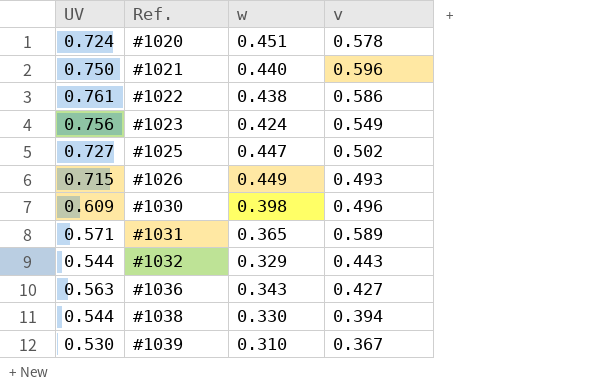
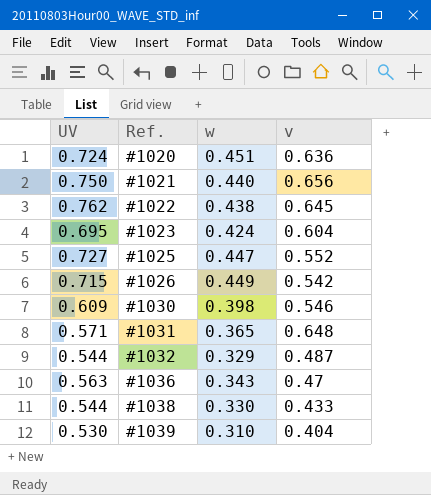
#1020 | v: 0.578 -> 0.636
#1021 | v: 0.596 -> 0.656
#1022 | UV: 0.761 -> 0.762
#1022 | v: 0.586 -> 0.645
#1023 | UV: 0.756 -> 0.695
#1023 | v: 0.549 -> 0.604
#1025 | v: 0.502 -> 0.552
#1026 | v: 0.493 -> 0.542
#1030 | v: 0.496 -> 0.546
#1031 | v: 0.589 -> 0.648
#1032 | v: 0.443 -> 0.487
#1036 | v: 0.427 -> 0.47
#1038 | v: 0.394 -> 0.433
#1039 | v: 0.367 -> 0.404

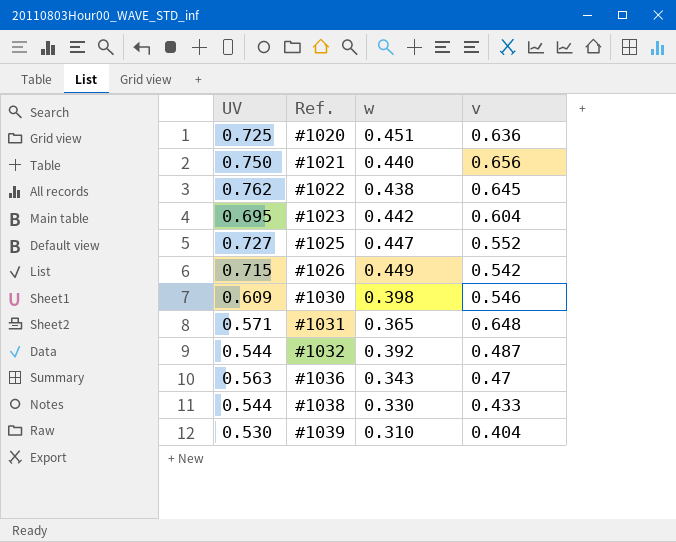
#1020 | UV: 0.724 -> 0.725
#1023 | w: 0.424 -> 0.442
#1032 | w: 0.329 -> 0.392

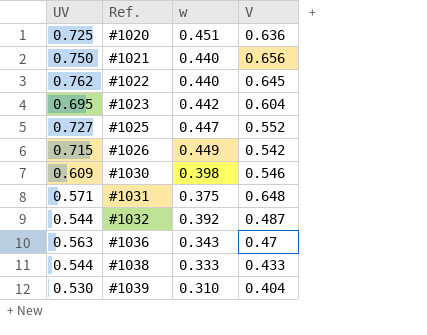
column name: v -> V
#1022 | w: 0.438 -> 0.440
#1031 | w: 0.365 -> 0.375
#1038 | w: 0.330 -> 0.333

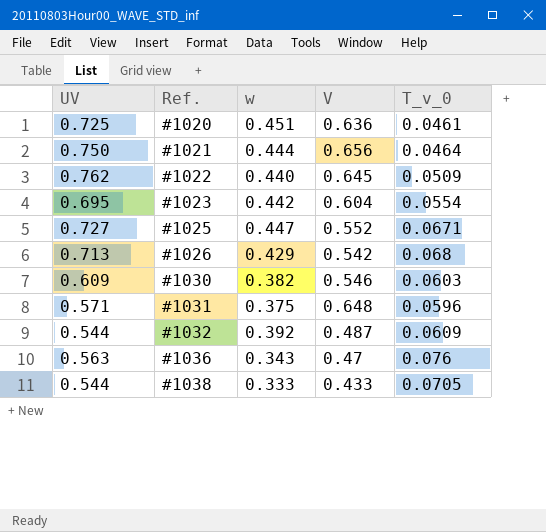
column T_v_0 | position: none -> 5
row #1039: 0.530 | 0.310 | 0.404 -> none
#1021 | w: 0.440 -> 0.444
#1026 | UV: 0.715 -> 0.713
#1026 | w: 0.449 -> 0.429
#1030 | w: 0.398 -> 0.382

